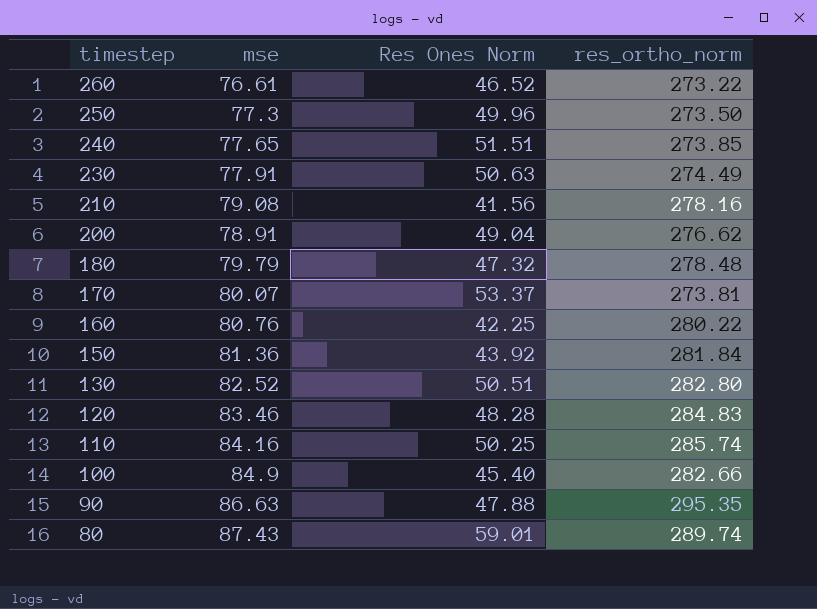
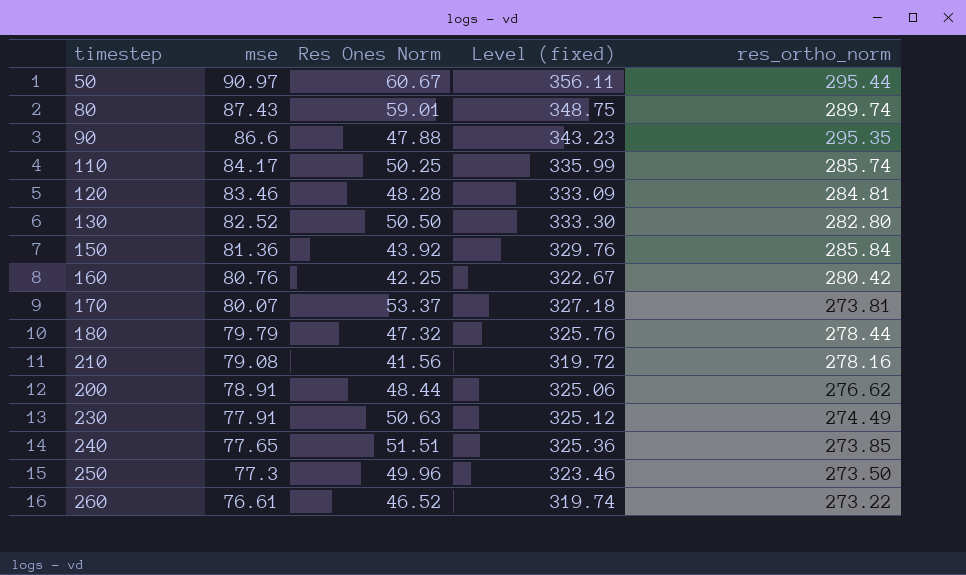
row order: timestep descending -> mse descending
column Level (fixed) | formula: none -> [Res Ones Norm] + [res_ortho_norm]
row 100: 84.9 | 45.40 | 282.66 -> none
row 50: none -> 90.97 | 60.67 | 356.11 | 295.44
90 | mse: 86.63 -> 86.6
110 | mse: 84.16 -> 84.17
120 | res_ortho_norm: 284.83 -> 284.81
130 | Res Ones Norm: 50.51 -> 50.50
150 | res_ortho_norm: 281.84 -> 285.84
160 | res_ortho_norm: 280.22 -> 280.42
180 | res_ortho_norm: 278.48 -> 278.44
200 | Res Ones Norm: 49.04 -> 48.44

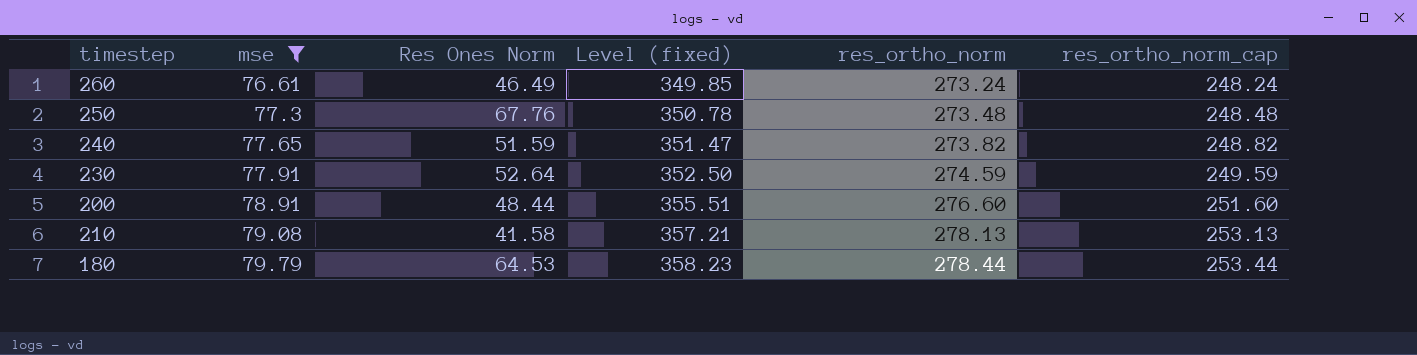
filter: none -> mse <= 79.79
row order: mse descending -> mse ascending
column Level (fixed) | formula: [Res Ones Norm] + [res_ortho_norm] -> [mse] + [res_ortho_norm]
column res_ortho_norm_cap | formula: none -> [res_ortho_norm] - 25
260 | Res Ones Norm: 46.52 -> 46.49
260 | res_ortho_norm: 273.22 -> 273.24
250 | Res Ones Norm: 49.96 -> 67.76
250 | res_ortho_norm: 273.50 -> 273.48
240 | Res Ones Norm: 51.51 -> 51.59
240 | res_ortho_norm: 273.85 -> 273.82
230 | Res Ones Norm: 50.63 -> 52.64
230 | res_ortho_norm: 274.49 -> 274.59
200 | res_ortho_norm: 276.62 -> 276.60
210 | Res Ones Norm: 41.56 -> 41.58
210 | res_ortho_norm: 278.16 -> 278.13
180 | Res Ones Norm: 47.32 -> 64.53

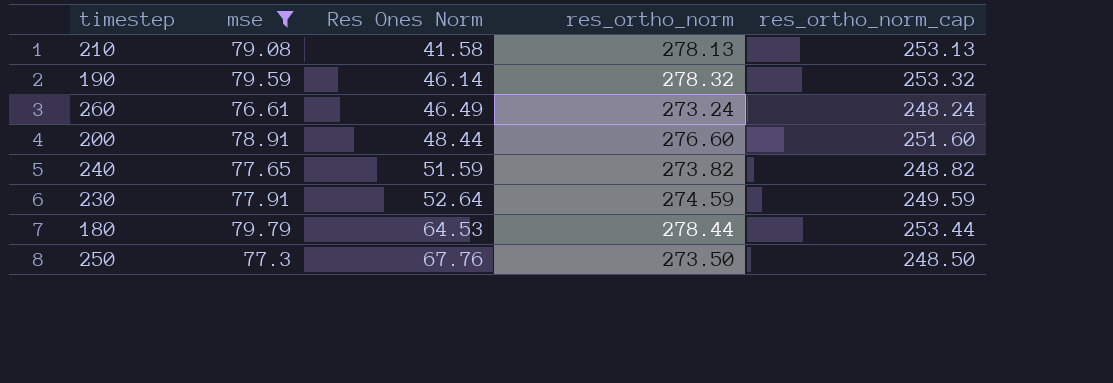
row order: mse ascending -> Res Ones Norm ascending
column Level (fixed) | formula: [mse] + [res_ortho_norm] -> none
row 190: none -> 79.59 | 46.14 | 278.32 | 253.32
250 | res_ortho_norm: 273.48 -> 273.50
250 | res_ortho_norm_cap: 248.48 -> 248.50

